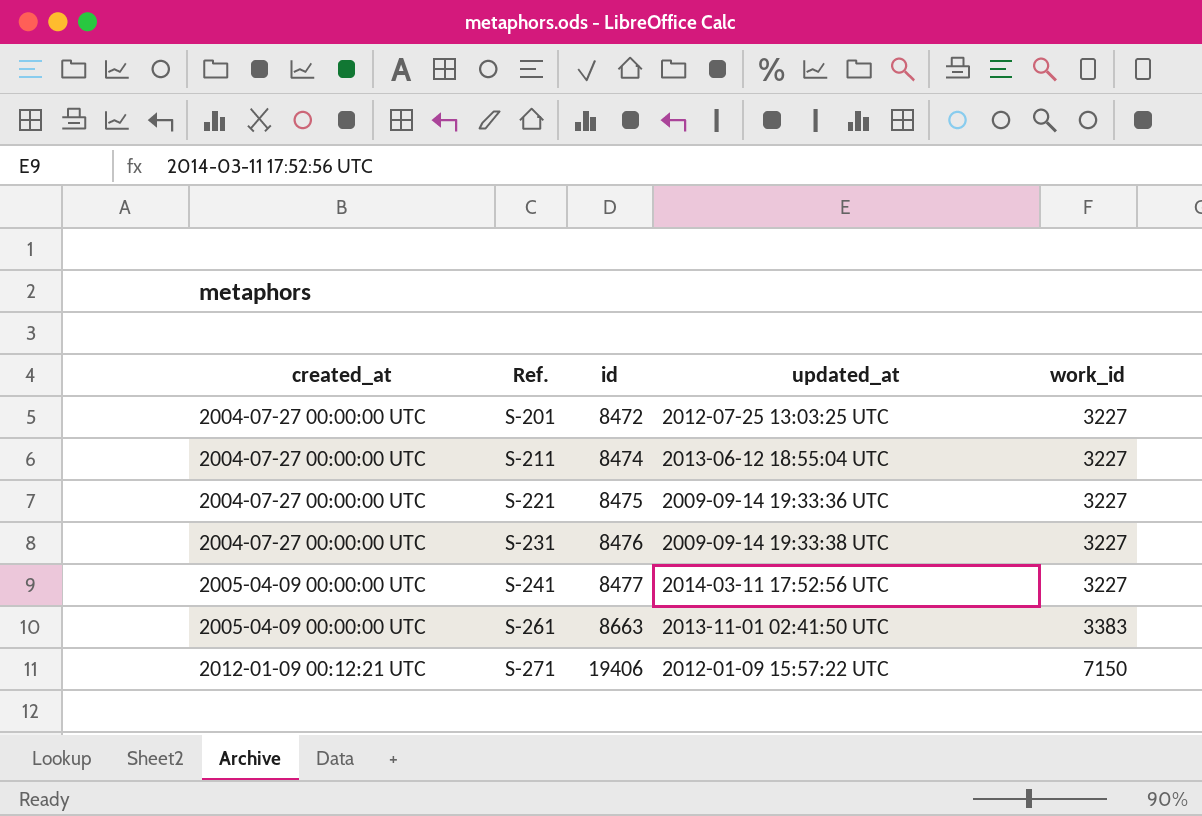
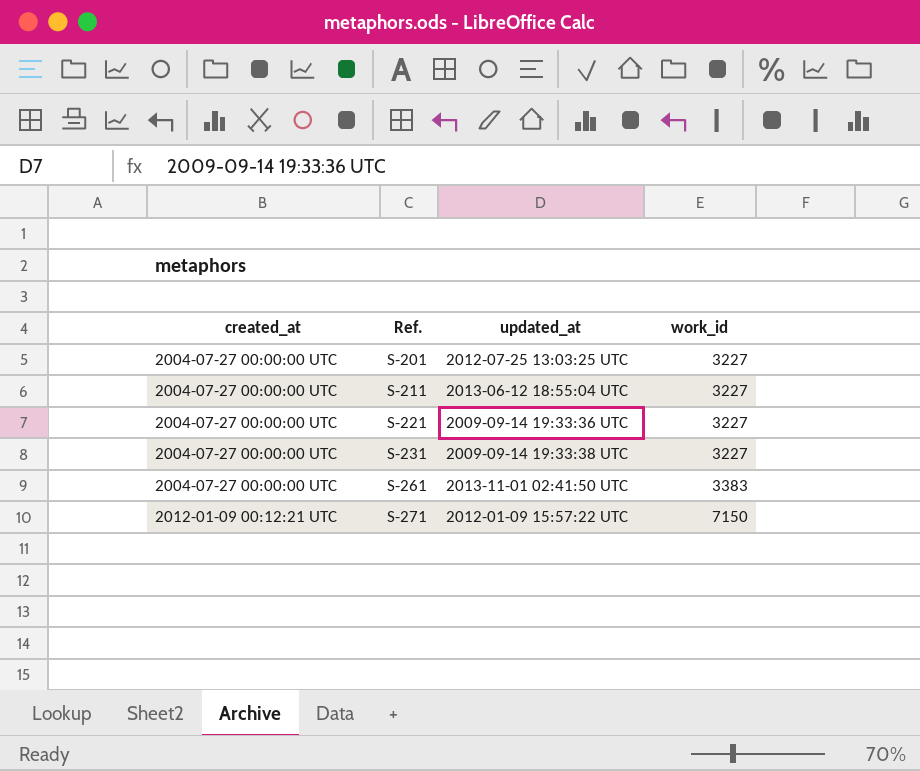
column id | position: 3 -> none
row S-241: 2005-04-09 00:00:00 UTC | 8477 | 2014-03-11 17:52:56 UTC | 3227 -> none
S-261 | created_at: 2005-04-09 00:00:00 UTC -> 2004-07-27 00:00:00 UTC

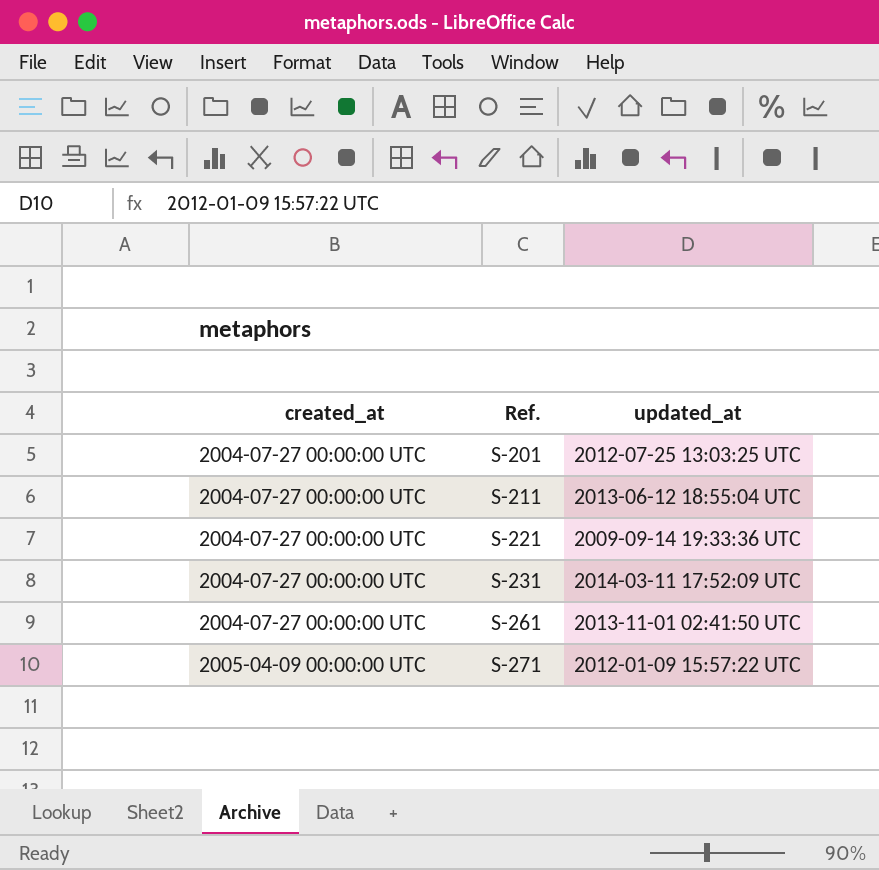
column work_id | position: 4 -> none
S-231 | updated_at: 2009-09-14 19:33:38 UTC -> 2014-03-11 17:52:09 UTC
S-271 | created_at: 2012-01-09 00:12:21 UTC -> 2005-04-09 00:00:00 UTC

